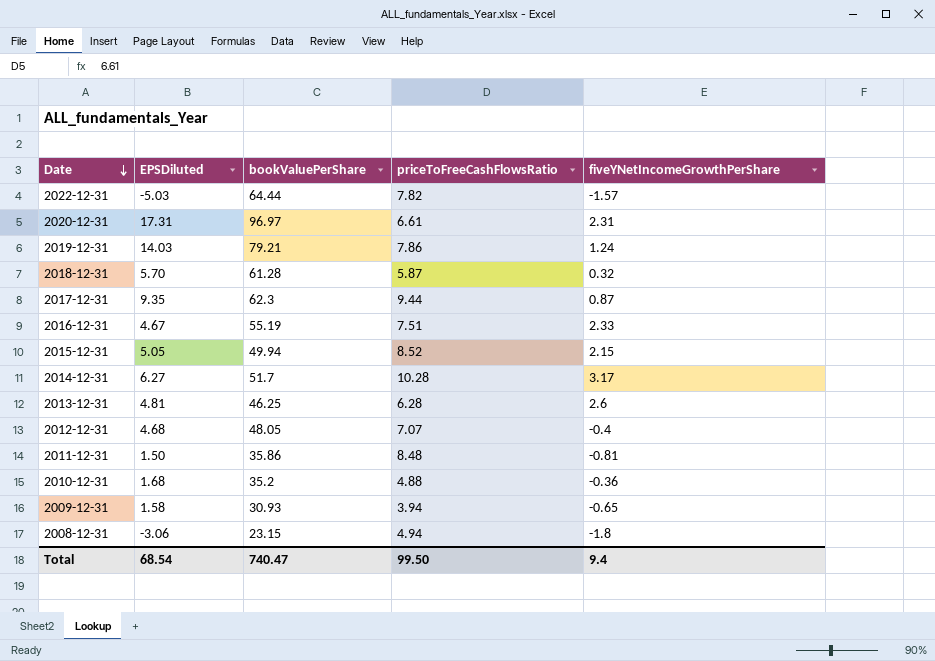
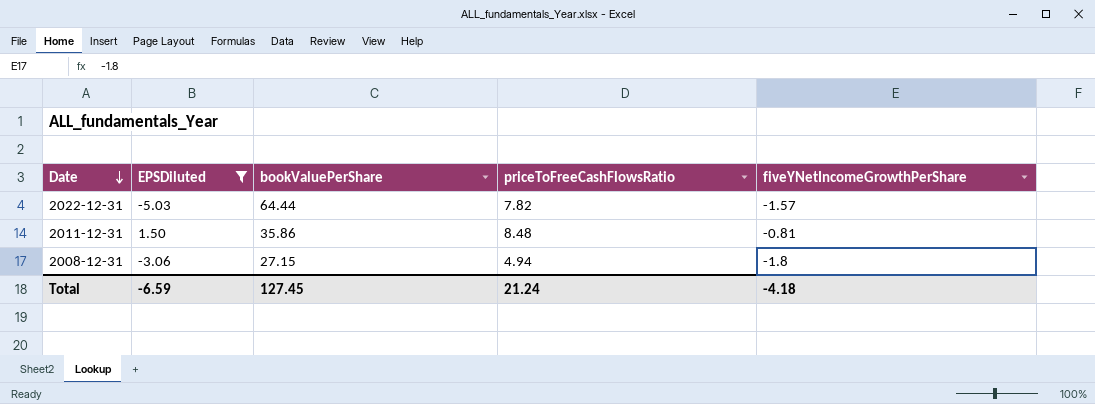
filter: none -> EPSDiluted <= 1.50
2008-12-31 | bookValuePerShare: 23.15 -> 27.15
Total | EPSDiluted: 68.54 -> -6.59
Total | bookValuePerShare: 740.47 -> 127.45
Total | priceToFreeCashFlowsRatio: 99.50 -> 21.24
Total | fiveYNetIncomeGrowthPerShare: 9.4 -> -4.18

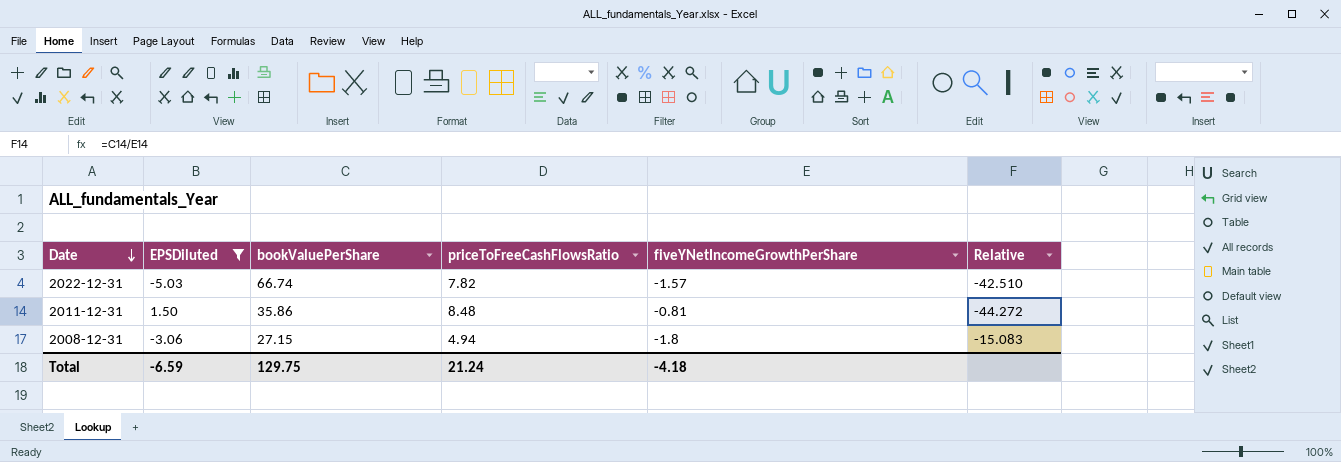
column Relative | formula: none -> [bookValuePerShare] / [fiveYNetIncomeGrowthPerShare]
2022-12-31 | bookValuePerShare: 64.44 -> 66.74
Total | bookValuePerShare: 127.45 -> 129.75

